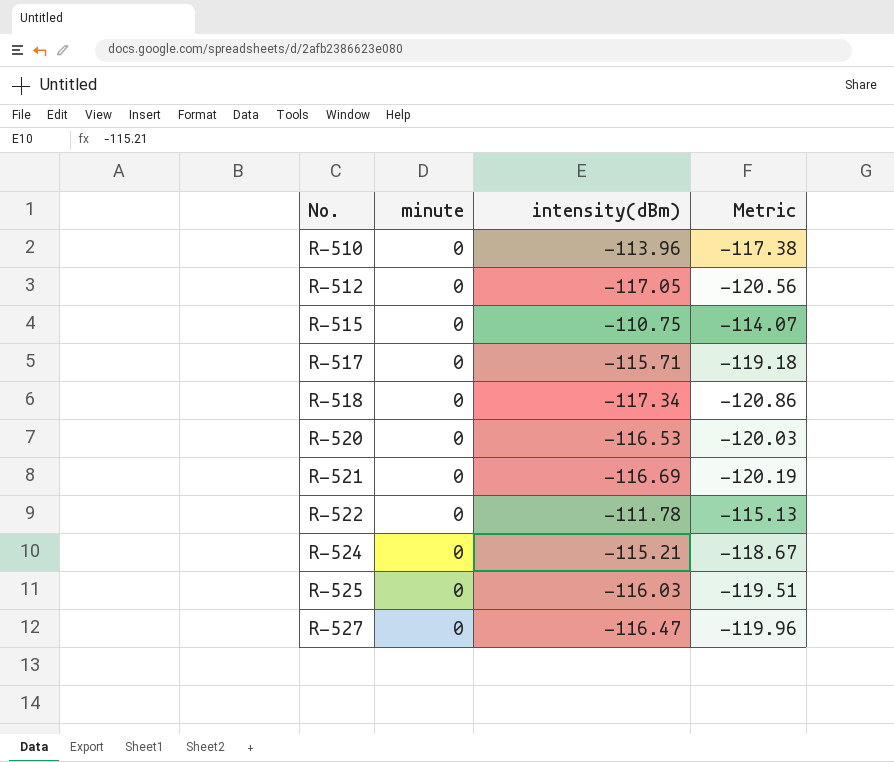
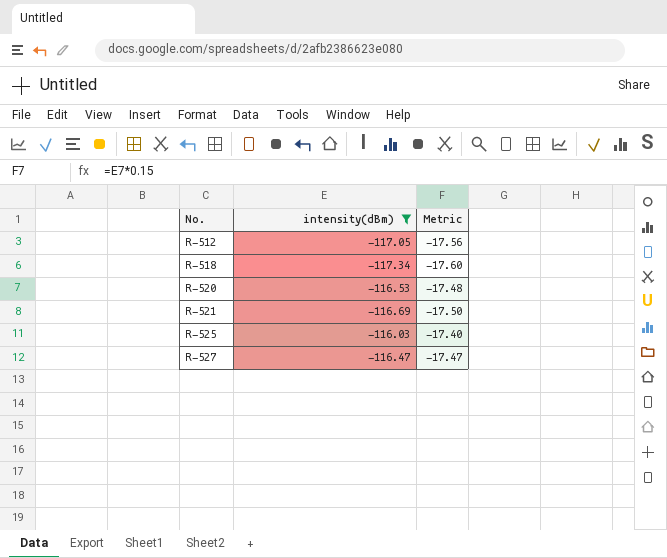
filter: none -> intensity(dBm) <= -116.03
column minute | position: 2 -> none
column Metric | formula: [intensity(dBm)] * 1.03 -> [intensity(dBm)] * 0.15

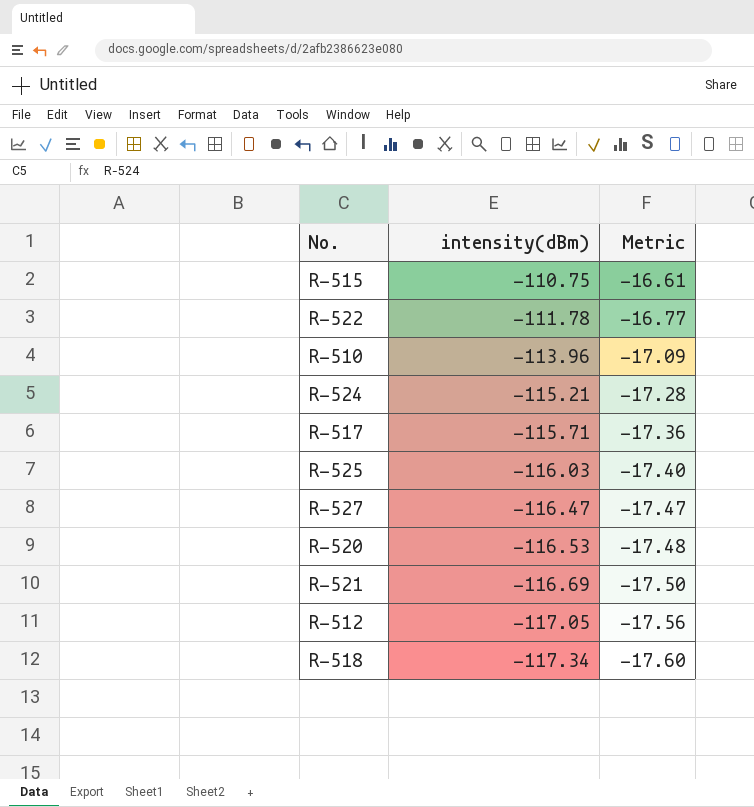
filter: intensity(dBm) <= -116.03 -> none
row order: No. ascending -> intensity(dBm) descending

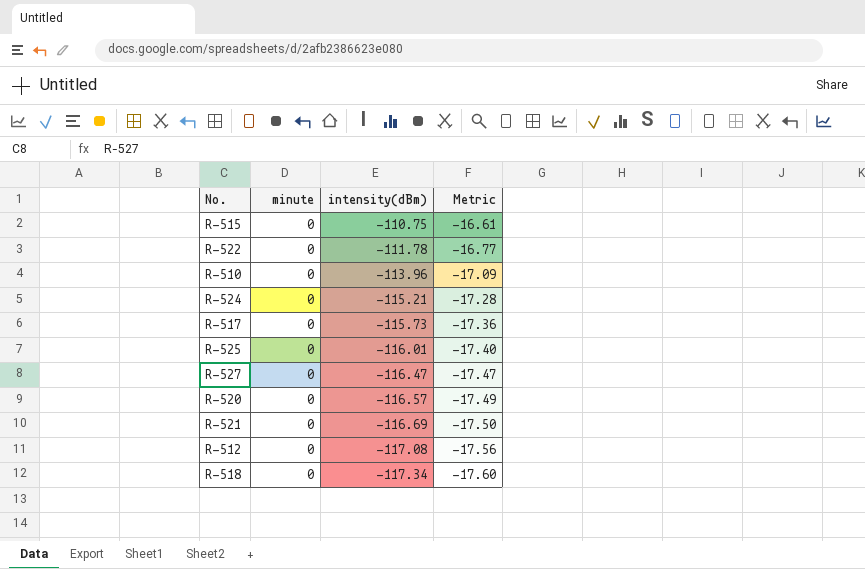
column minute | position: none -> 2
R-517 | intensity(dBm): -115.71 -> -115.73
R-525 | intensity(dBm): -116.03 -> -116.01
R-520 | intensity(dBm): -116.53 -> -116.57
R-520 | Metric: -17.48 -> -17.49
R-512 | intensity(dBm): -117.05 -> -117.08

